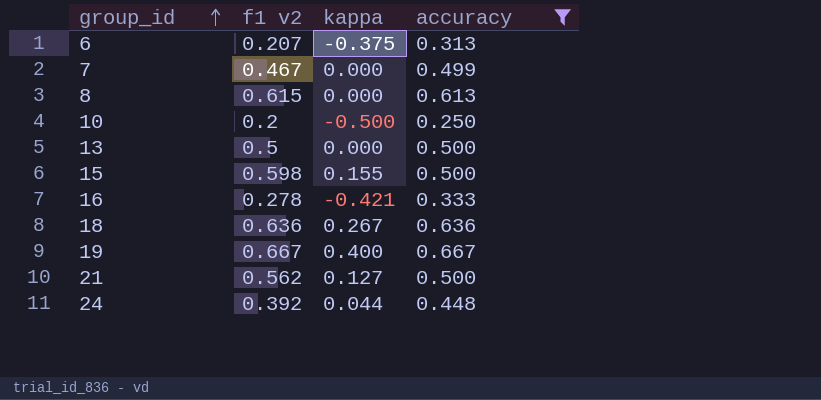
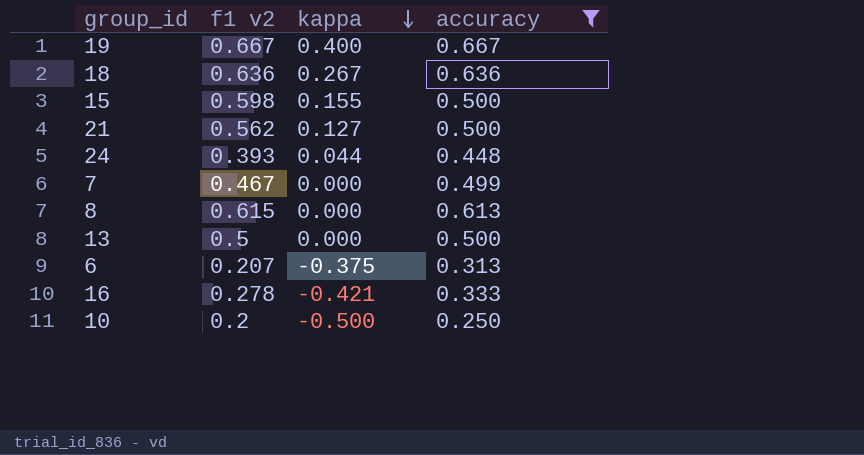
row order: group_id ascending -> kappa descending
24 | f1 v2: 0.392 -> 0.393

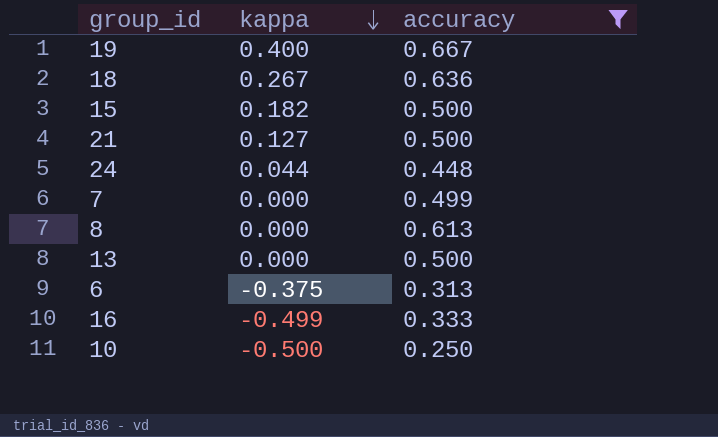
column f1 v2 | position: 2 -> none
15 | kappa: 0.155 -> 0.182
16 | kappa: -0.421 -> -0.499

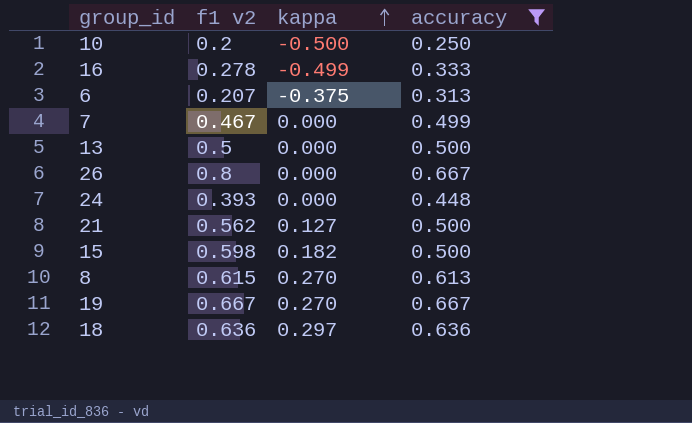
row order: kappa descending -> kappa ascending
column f1 v2 | position: none -> 2
row 26: none -> 0.8 | 0.000 | 0.667
24 | kappa: 0.044 -> 0.000
8 | kappa: 0.000 -> 0.270
19 | kappa: 0.400 -> 0.270
18 | kappa: 0.267 -> 0.297

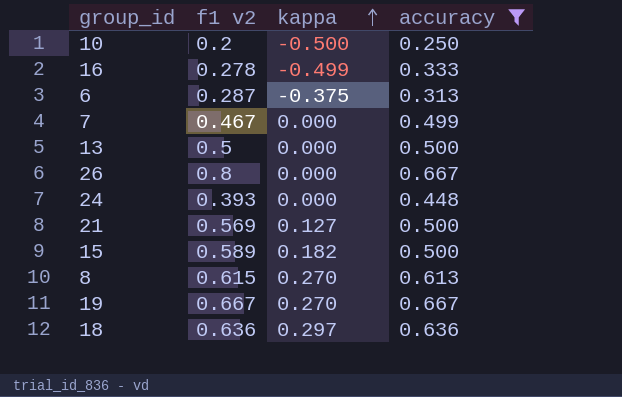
6 | f1 v2: 0.207 -> 0.287
21 | f1 v2: 0.562 -> 0.569
15 | f1 v2: 0.598 -> 0.589

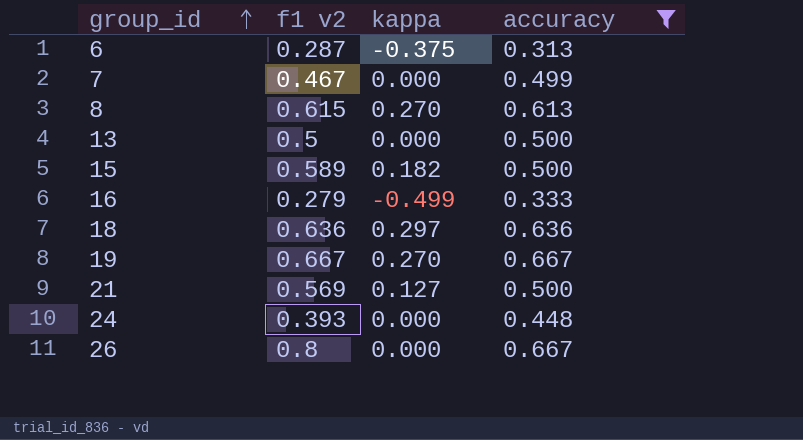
row order: kappa ascending -> group_id ascending
row 10: 0.2 | -0.500 | 0.250 -> none
16 | f1 v2: 0.278 -> 0.279

